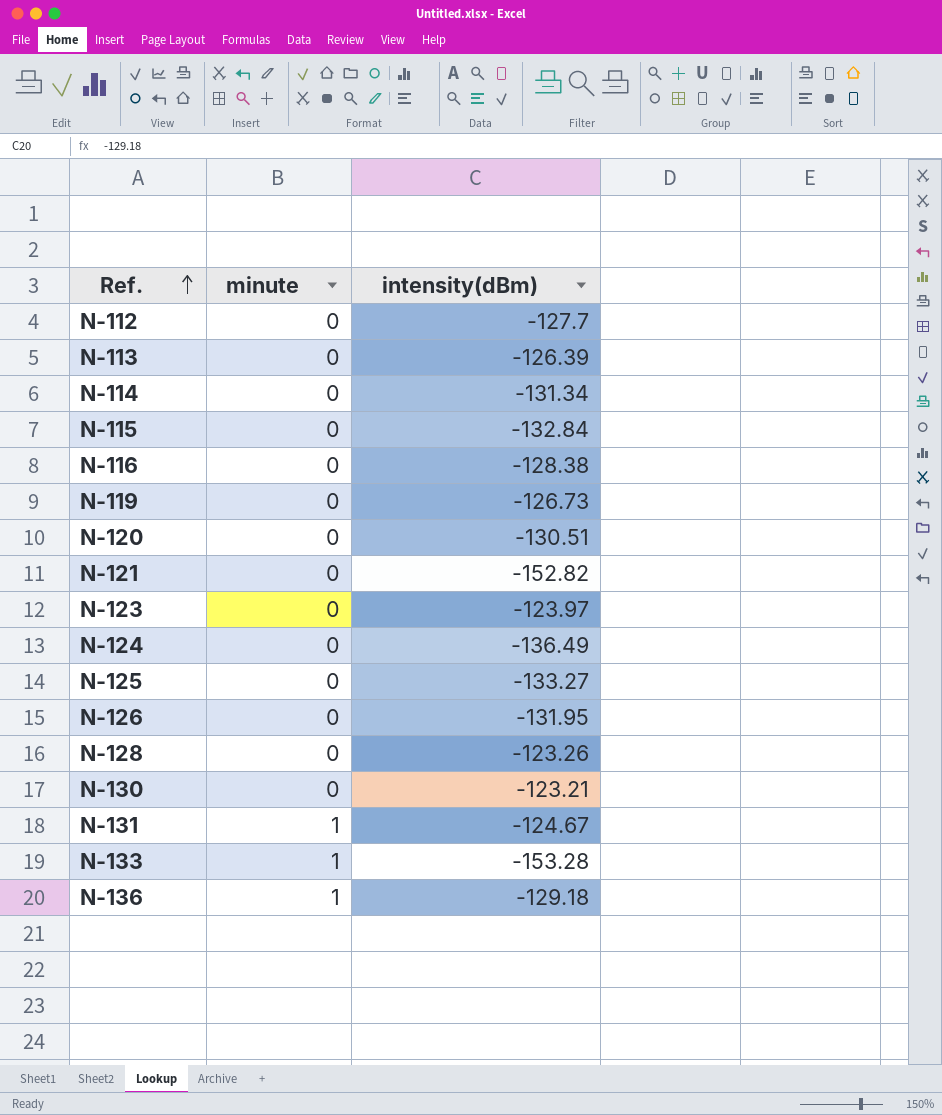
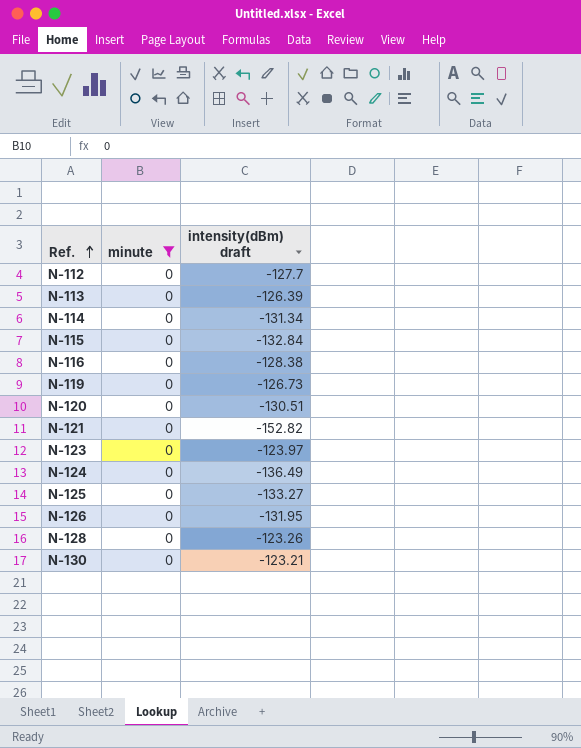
filter: none -> minute = 0
column name: intensity(dBm) -> intensity(dBm) draft

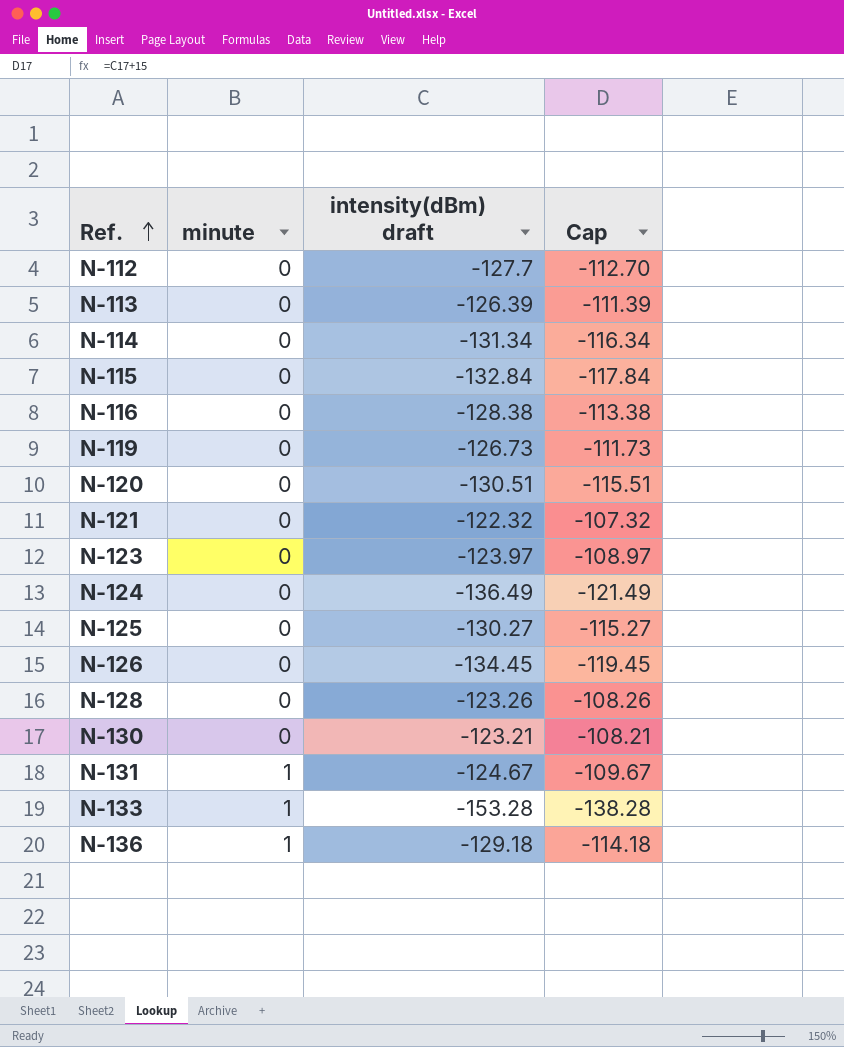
filter: minute = 0 -> none
column Cap | formula: none -> [intensity(dBm) draft] + 15
N-121 | intensity(dBm) draft: -152.82 -> -122.32
N-125 | intensity(dBm) draft: -133.27 -> -130.27
N-126 | intensity(dBm) draft: -131.95 -> -134.45

